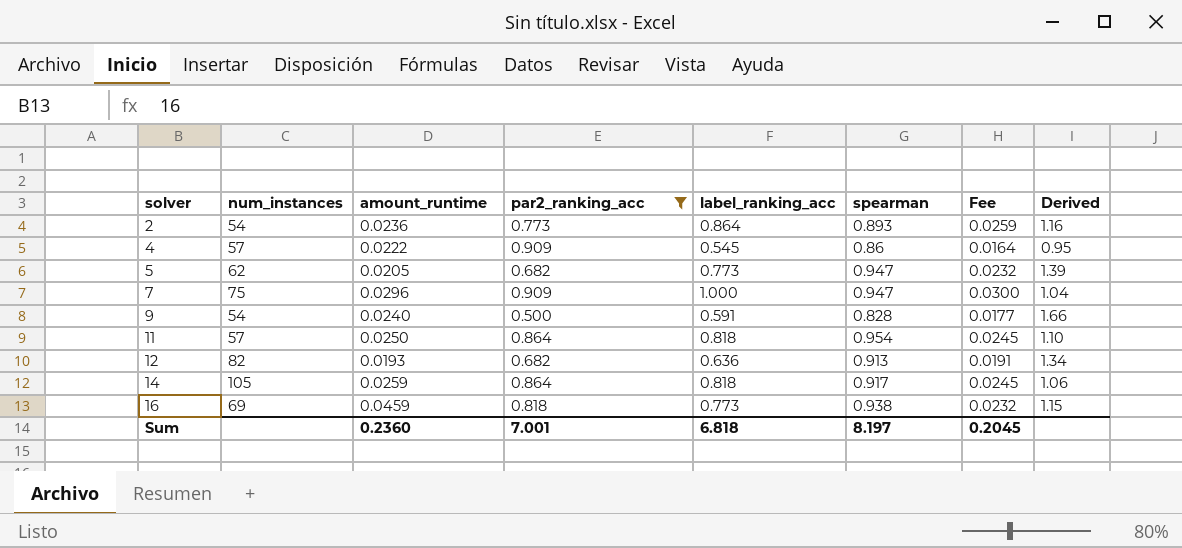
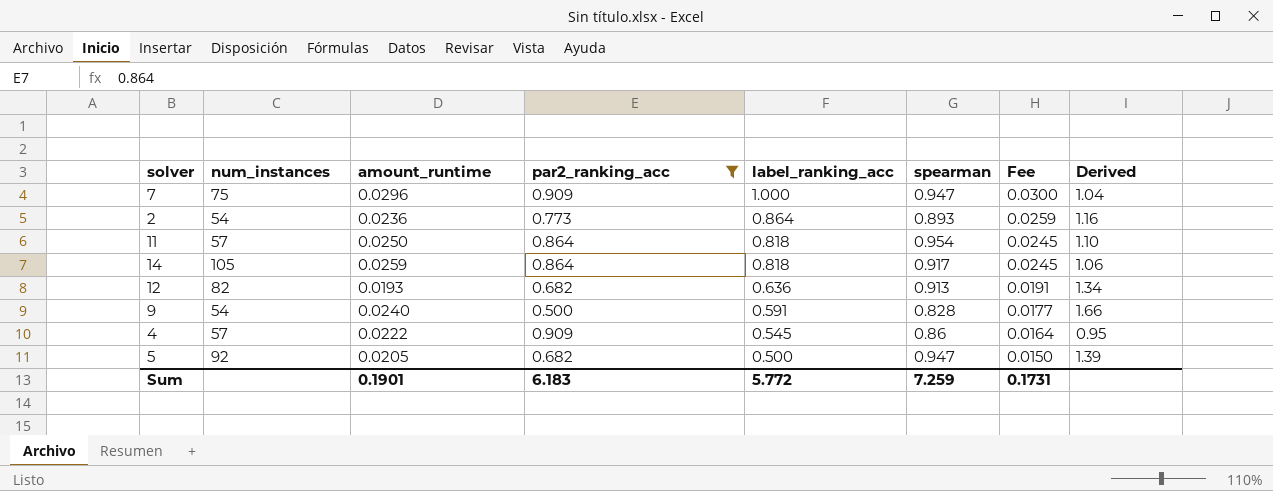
row order: solver ascending -> label_ranking_acc descending
row 16: 69 | 0.0459 | 0.818 | 0.773 | 0.938 | 0.0232 | 1.15 -> none
5 | num_instances: 62 -> 92
5 | label_ranking_acc: 0.773 -> 0.500
5 | Fee: 0.0232 -> 0.0150
Sum | amount_runtime: 0.2360 -> 0.1901
Sum | par2_ranking_acc: 7.001 -> 6.183
Sum | label_ranking_acc: 6.818 -> 5.772
Sum | spearman: 8.197 -> 7.259
Sum | Fee: 0.2045 -> 0.1731

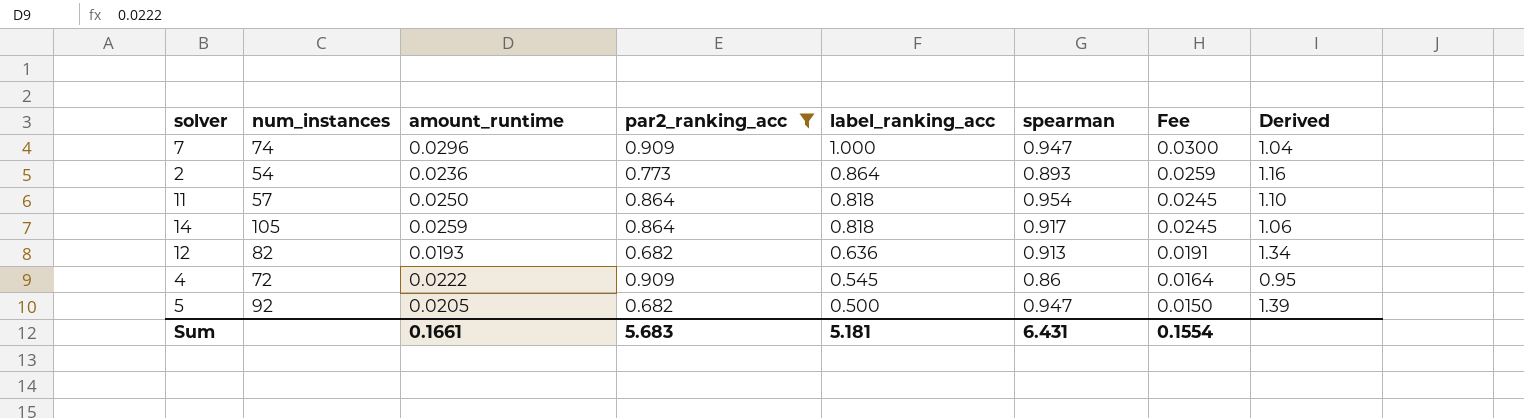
row 9: 54 | 0.0240 | 0.500 | 0.591 | 0.828 | 0.0177 | 1.66 -> none
7 | num_instances: 75 -> 74
4 | num_instances: 57 -> 72
Sum | amount_runtime: 0.1901 -> 0.1661
Sum | par2_ranking_acc: 6.183 -> 5.683
Sum | label_ranking_acc: 5.772 -> 5.181
Sum | spearman: 7.259 -> 6.431
Sum | Fee: 0.1731 -> 0.1554

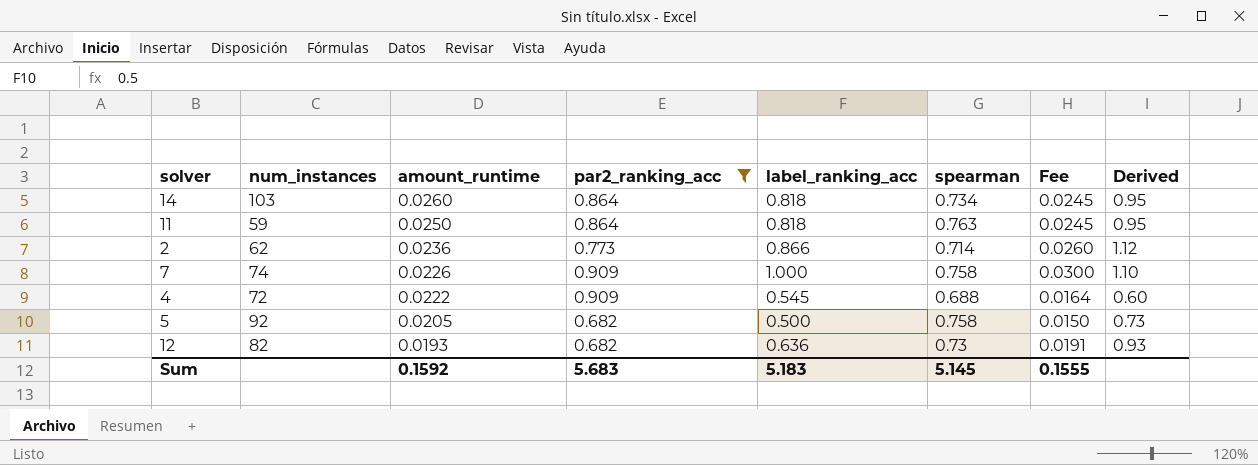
row order: label_ranking_acc descending -> amount_runtime descending
column Derived | formula: [spearman] / [par2_ranking_acc] -> [label_ranking_acc] / [par2_ranking_acc]
14 | num_instances: 105 -> 103
14 | amount_runtime: 0.0259 -> 0.0260
14 | spearman: 0.917 -> 0.734
11 | num_instances: 57 -> 59
11 | spearman: 0.954 -> 0.763
2 | num_instances: 54 -> 62
2 | label_ranking_acc: 0.864 -> 0.866
2 | spearman: 0.893 -> 0.714
2 | Fee: 0.0259 -> 0.0260
7 | amount_runtime: 0.0296 -> 0.0226
7 | spearman: 0.947 -> 0.758
4 | spearman: 0.86 -> 0.688
5 | spearman: 0.947 -> 0.758
12 | spearman: 0.913 -> 0.73
Sum | amount_runtime: 0.1661 -> 0.1592
Sum | label_ranking_acc: 5.181 -> 5.183
Sum | spearman: 6.431 -> 5.145
Sum | Fee: 0.1554 -> 0.1555

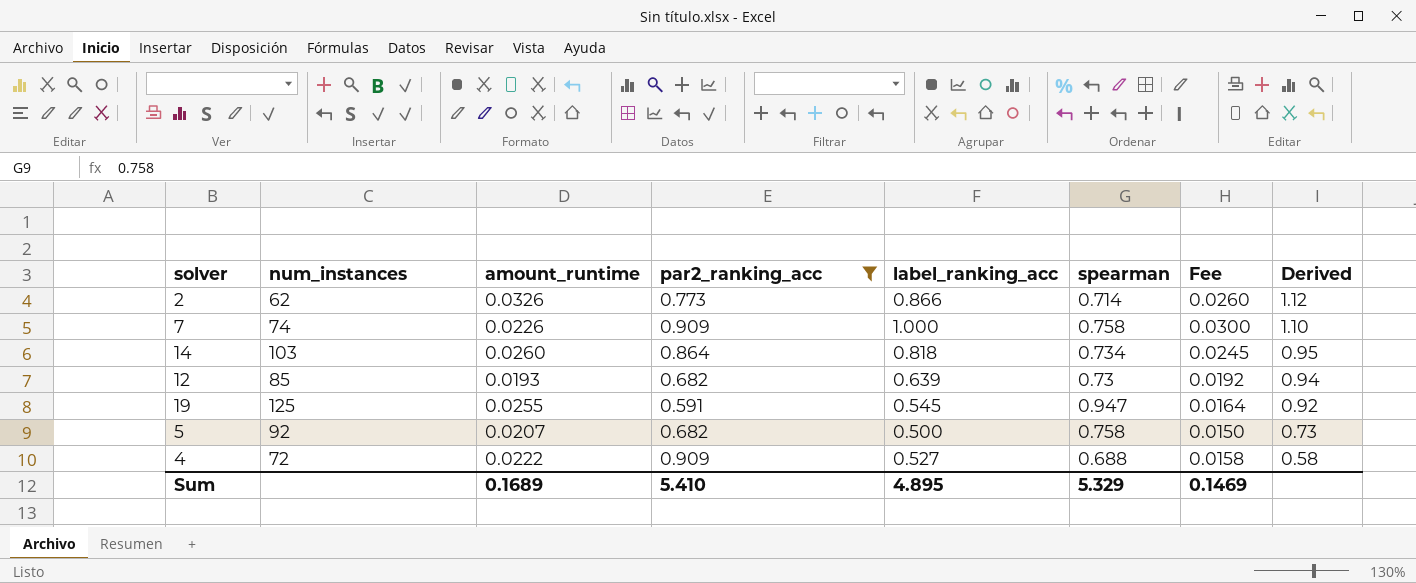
row order: amount_runtime descending -> Derived descending
row 11: 59 | 0.0250 | 0.864 | 0.818 | 0.763 | 0.0245 | 0.95 -> none
2 | amount_runtime: 0.0236 -> 0.0326
12 | num_instances: 82 -> 85
12 | label_ranking_acc: 0.636 -> 0.639
12 | Fee: 0.0191 -> 0.0192
12 | Derived: 0.93 -> 0.94
row 19: none -> 125 | 0.0255 | 0.591 | 0.545 | 0.947 | 0.0164 | 0.92
5 | amount_runtime: 0.0205 -> 0.0207
4 | label_ranking_acc: 0.545 -> 0.527
4 | Fee: 0.0164 -> 0.0158
4 | Derived: 0.60 -> 0.58
Sum | amount_runtime: 0.1592 -> 0.1689
Sum | par2_ranking_acc: 5.683 -> 5.410
Sum | label_ranking_acc: 5.183 -> 4.895
Sum | spearman: 5.145 -> 5.329
Sum | Fee: 0.1555 -> 0.1469

